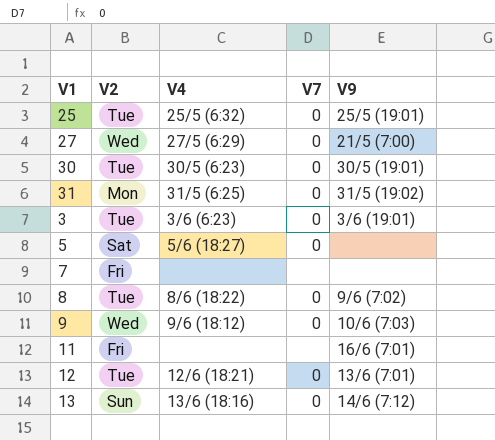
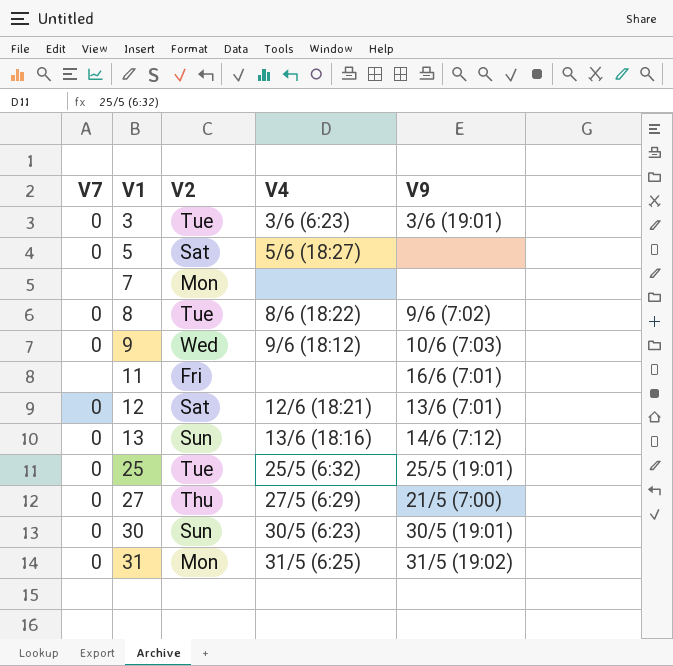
row order: none -> V1 ascending
column V7 | position: 4 -> 1
7 | V2: Fri -> Mon
12 | V2: Tue -> Sat
27 | V2: Wed -> Thu
30 | V2: Tue -> Sun

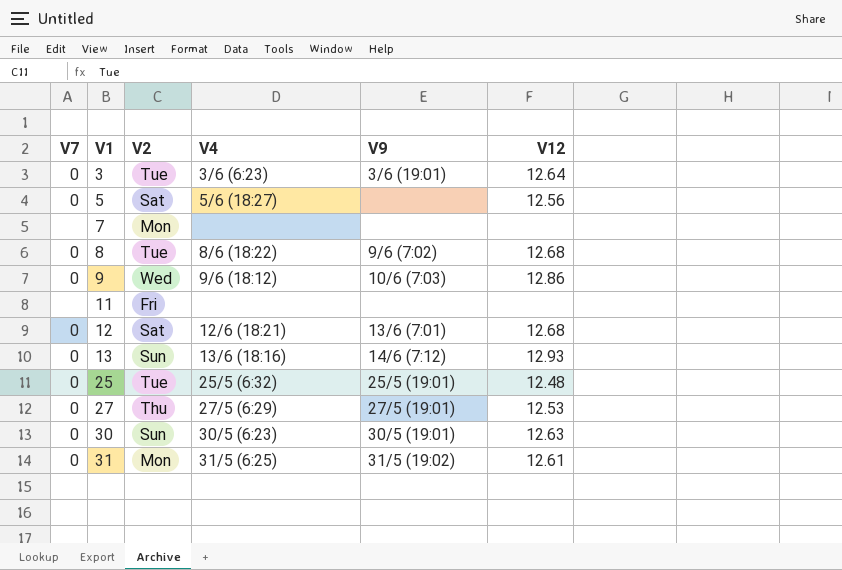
column V12 | position: none -> 6
11 | V9: 16/6 (7:01) -> none
27 | V9: 21/5 (7:00) -> 27/5 (19:01)

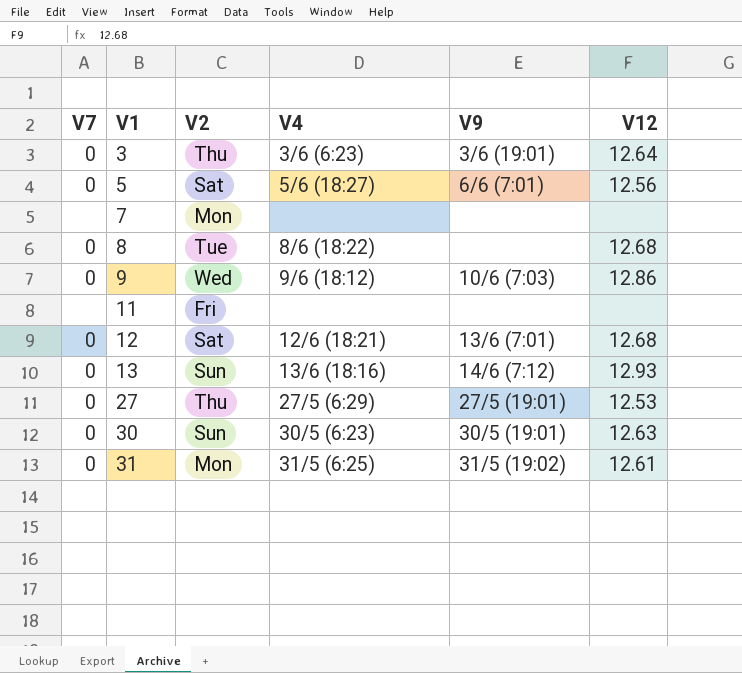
row 25: 0 | Tue | 25/5 (6:32) | 25/5 (19:01) | 12.48 -> none
3 | V2: Tue -> Thu
5 | V9: none -> 6/6 (7:01)
8 | V9: 9/6 (7:02) -> none

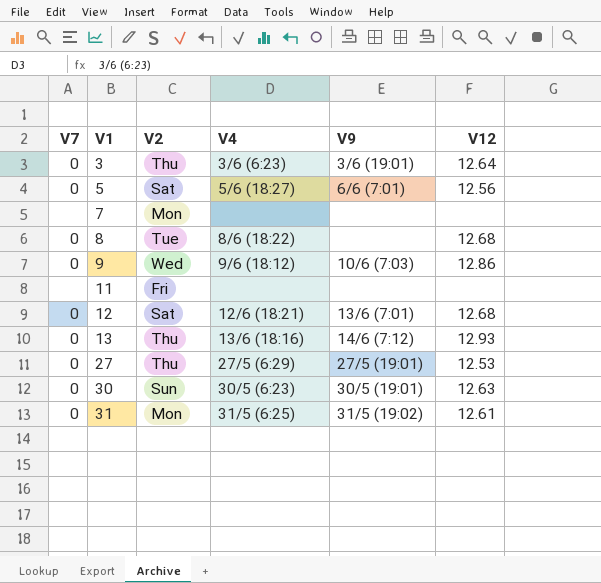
13 | V2: Sun -> Thu

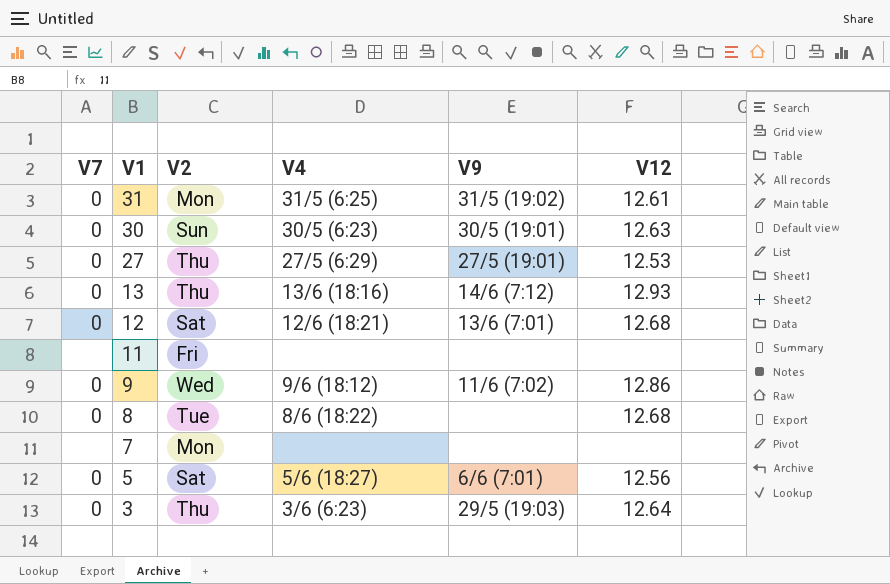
row order: V1 ascending -> V1 descending
9 | V9: 10/6 (7:03) -> 11/6 (7:02)
3 | V9: 3/6 (19:01) -> 29/5 (19:03)

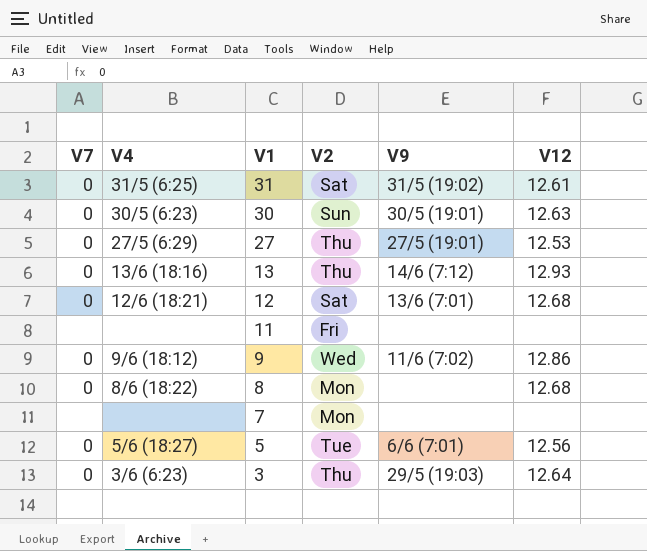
column V4 | position: 4 -> 2
31 | V2: Mon -> Sat
8 | V2: Tue -> Mon
5 | V2: Sat -> Tue

